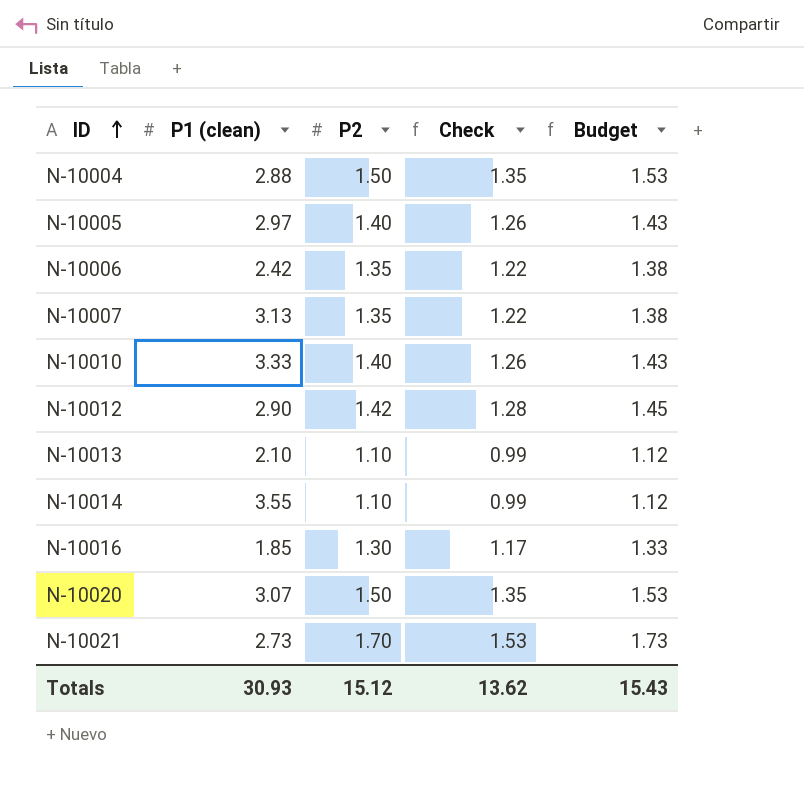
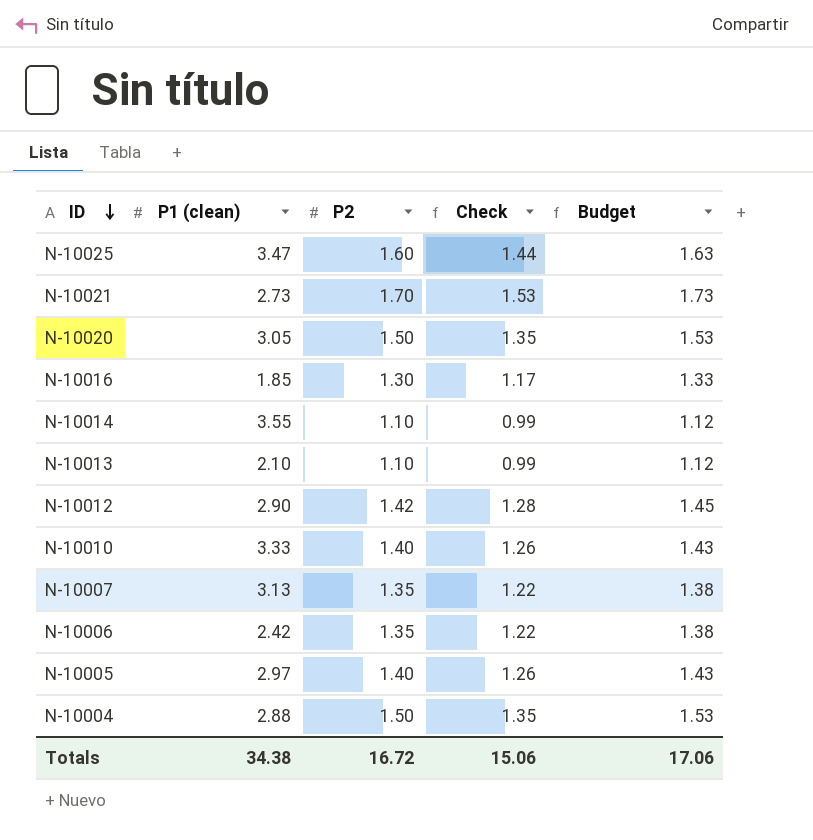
row order: ID ascending -> ID descending
row N-10025: none -> 3.47 | 1.60 | 1.44 | 1.63
N-10020 | P1 (clean): 3.07 -> 3.05
Totals | P1 (clean): 30.93 -> 34.38
Totals | P2: 15.12 -> 16.72
Totals | Check: 13.62 -> 15.06
Totals | Budget: 15.43 -> 17.06

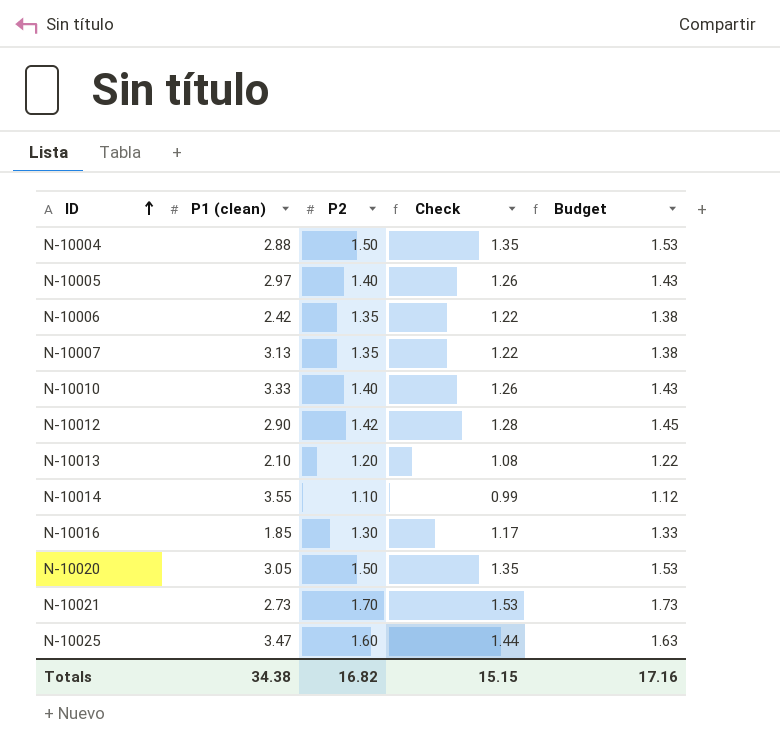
row order: ID descending -> ID ascending
N-10013 | P2: 1.10 -> 1.20
N-10013 | Check: 0.99 -> 1.08
N-10013 | Budget: 1.12 -> 1.22
Totals | P2: 16.72 -> 16.82
Totals | Check: 15.06 -> 15.15
Totals | Budget: 17.06 -> 17.16

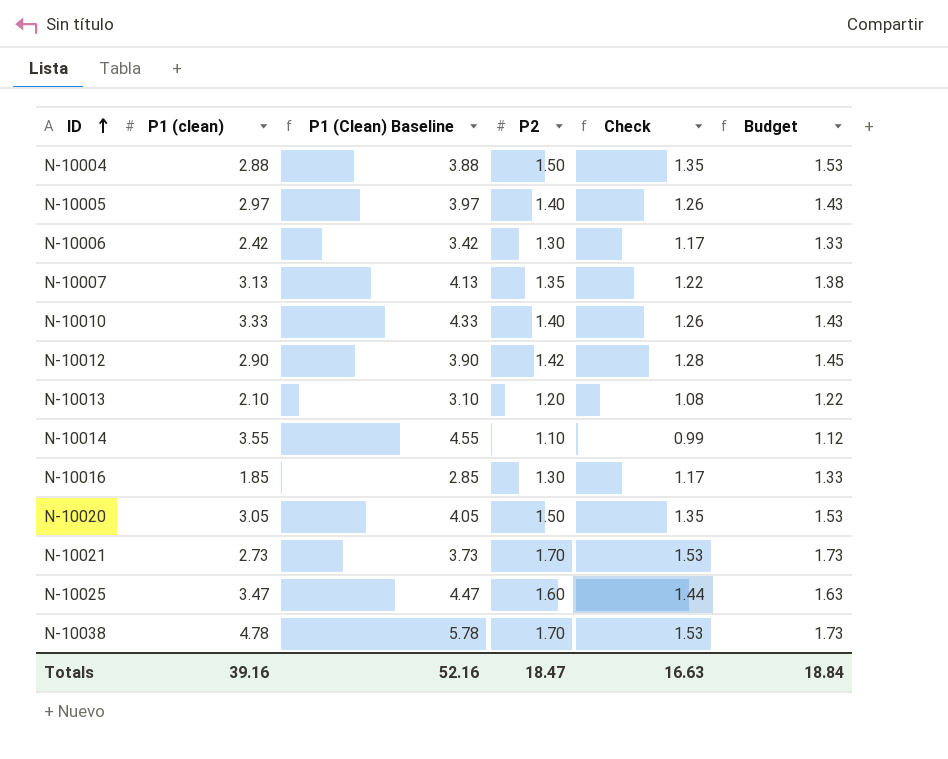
column P1 (Clean) Baseline | formula: none -> [P1 (clean)] + 1
N-10006 | P2: 1.35 -> 1.30
N-10006 | Check: 1.22 -> 1.17
N-10006 | Budget: 1.38 -> 1.33
row N-10038: none -> 4.78 | 5.78 | 1.70 | 1.53 | 1.73
Totals | P1 (clean): 34.38 -> 39.16
Totals | P2: 16.82 -> 18.47
Totals | Check: 15.15 -> 16.63
Totals | Budget: 17.16 -> 18.84

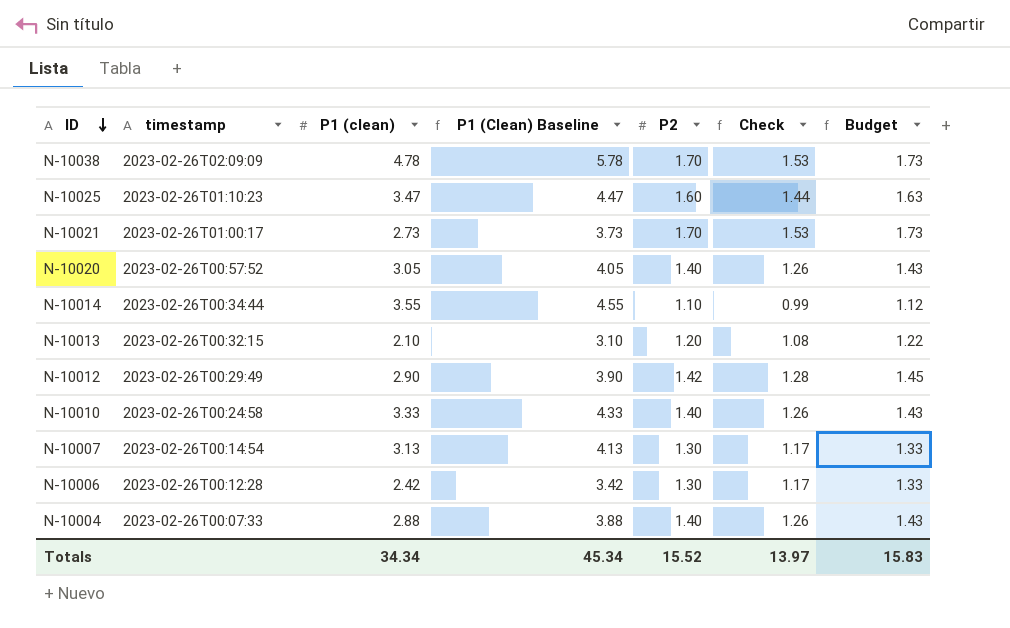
row order: ID ascending -> ID descending
column timestamp | position: none -> 2
row N-10005: 2.97 | 3.97 | 1.40 | 1.26 | 1.43 -> none
row N-10016: 1.85 | 2.85 | 1.30 | 1.17 | 1.33 -> none
N-10020 | P2: 1.50 -> 1.40
N-10020 | Check: 1.35 -> 1.26
N-10020 | Budget: 1.53 -> 1.43
N-10007 | P2: 1.35 -> 1.30
N-10007 | Check: 1.22 -> 1.17
N-10007 | Budget: 1.38 -> 1.33
N-10004 | P2: 1.50 -> 1.40
N-10004 | Check: 1.35 -> 1.26
N-10004 | Budget: 1.53 -> 1.43
Totals | P1 (clean): 39.16 -> 34.34
Totals | P1 (Clean) Baseline: 52.16 -> 45.34
Totals | P2: 18.47 -> 15.52
Totals | Check: 16.63 -> 13.97
Totals | Budget: 18.84 -> 15.83

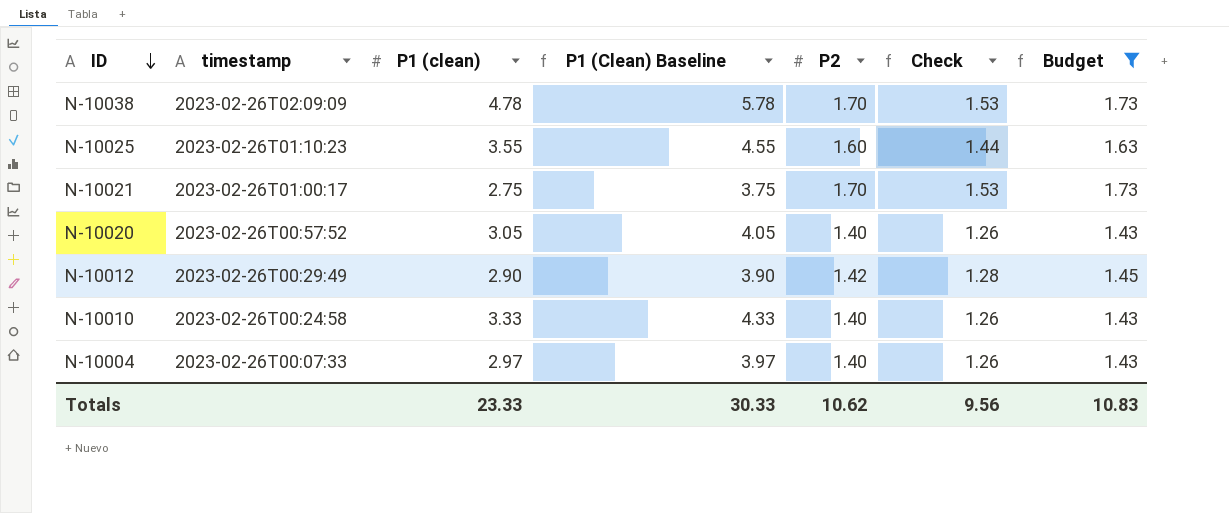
filter: none -> Budget >= 1.43
N-10025 | P1 (clean): 3.47 -> 3.55
N-10025 | P1 (Clean) Baseline: 4.47 -> 4.55
N-10021 | P1 (clean): 2.73 -> 2.75
N-10021 | P1 (Clean) Baseline: 3.73 -> 3.75
N-10004 | P1 (clean): 2.88 -> 2.97
N-10004 | P1 (Clean) Baseline: 3.88 -> 3.97
Totals | P1 (clean): 34.34 -> 23.33
Totals | P1 (Clean) Baseline: 45.34 -> 30.33
Totals | P2: 15.52 -> 10.62
Totals | Check: 13.97 -> 9.56
Totals | Budget: 15.83 -> 10.83

